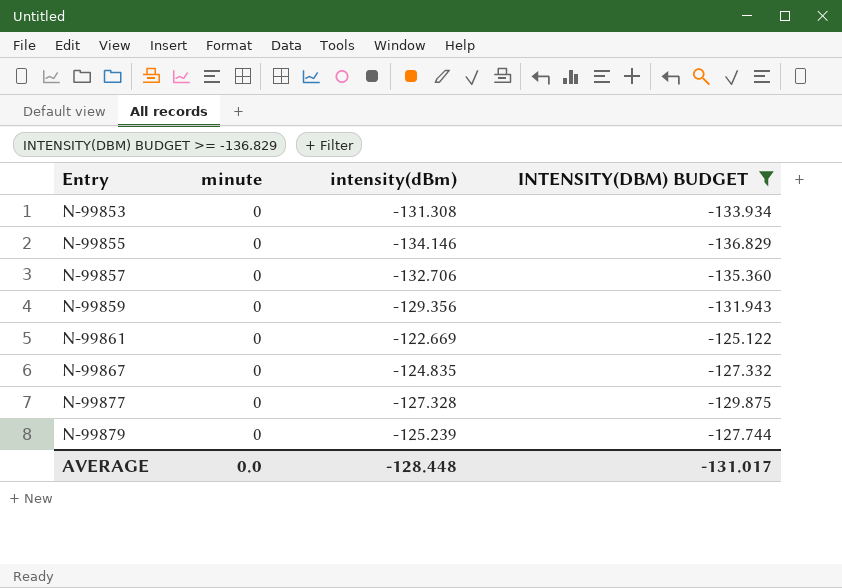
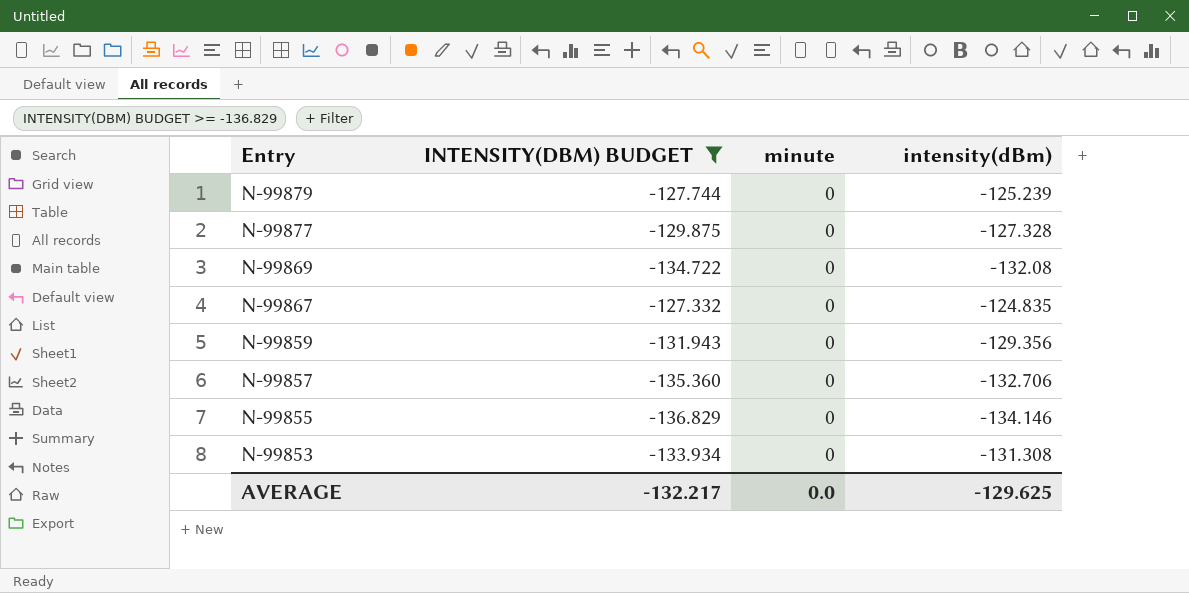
row order: Entry ascending -> Entry descending
column INTENSITY(DBM) BUDGET | position: 4 -> 2
row N-99861: 0 | -122.669 | -125.122 -> none
row N-99869: none -> -134.722 | 0 | -132.08
AVERAGE | INTENSITY(DBM) BUDGET: -131.017 -> -132.217
AVERAGE | intensity(dBm): -128.448 -> -129.625

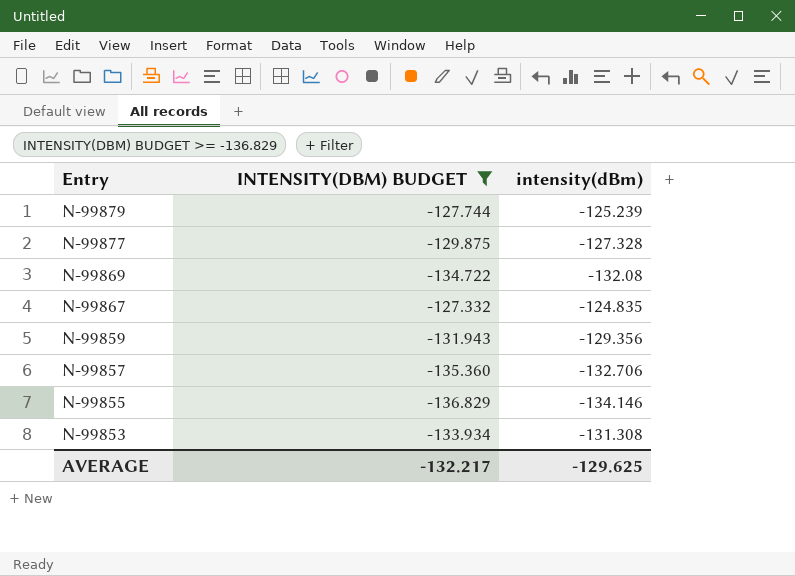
column minute | position: 3 -> none

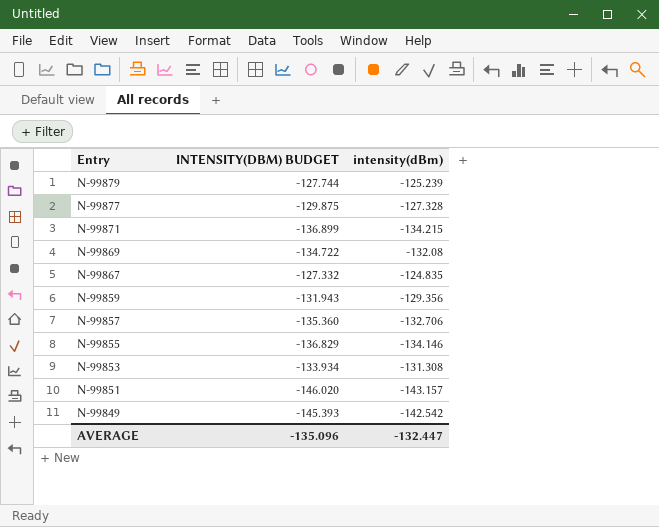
filter: INTENSITY(DBM) BUDGET >= -136.829 -> none
AVERAGE | INTENSITY(DBM) BUDGET: -132.217 -> -135.096
AVERAGE | intensity(dBm): -129.625 -> -132.447

